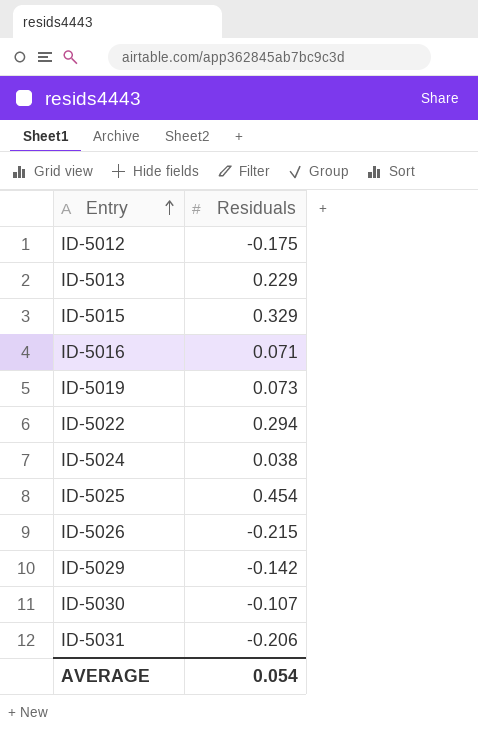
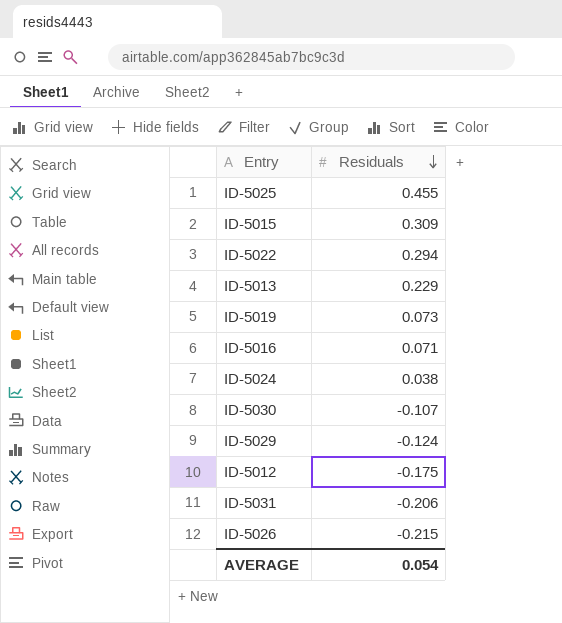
row order: Entry ascending -> Residuals descending
ID-5025 | Residuals: 0.454 -> 0.455
ID-5015 | Residuals: 0.329 -> 0.309
ID-5029 | Residuals: -0.142 -> -0.124

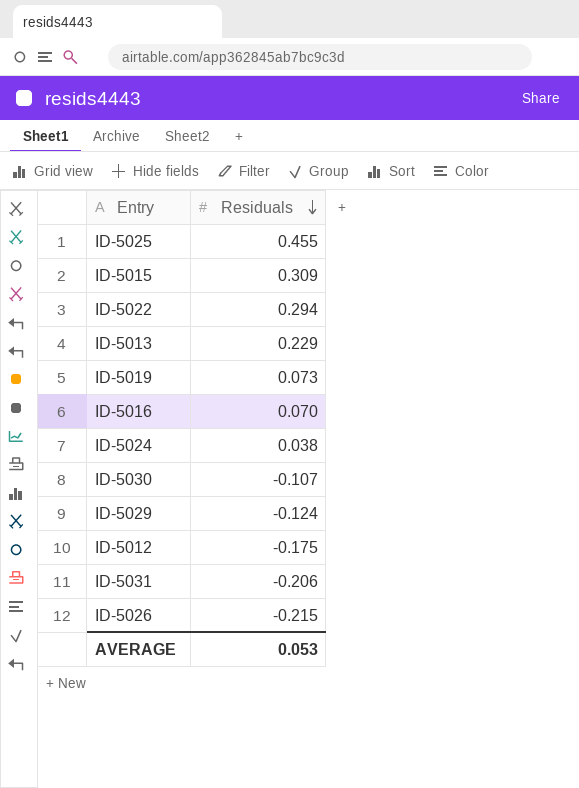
ID-5016 | Residuals: 0.071 -> 0.070
AVERAGE | Residuals: 0.054 -> 0.053

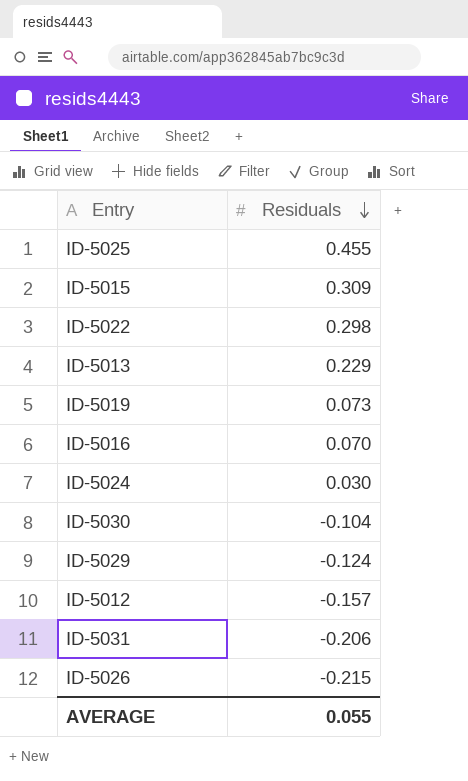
ID-5022 | Residuals: 0.294 -> 0.298
ID-5024 | Residuals: 0.038 -> 0.030
ID-5030 | Residuals: -0.107 -> -0.104
ID-5012 | Residuals: -0.175 -> -0.157
AVERAGE | Residuals: 0.053 -> 0.055

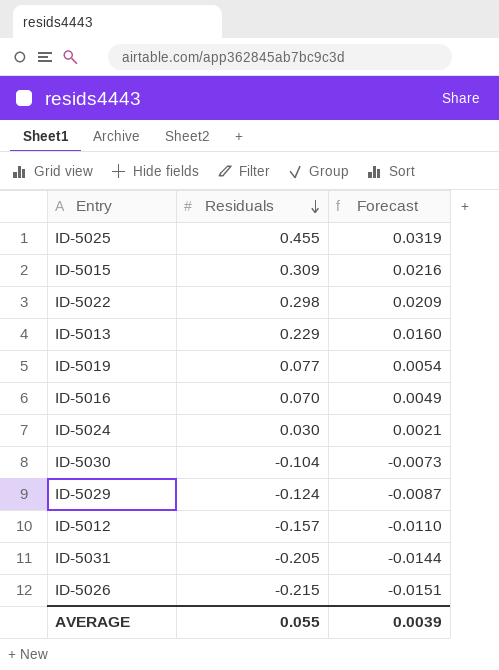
column Forecast | formula: none -> [Residuals] * 0.07
ID-5019 | Residuals: 0.073 -> 0.077
ID-5031 | Residuals: -0.206 -> -0.205

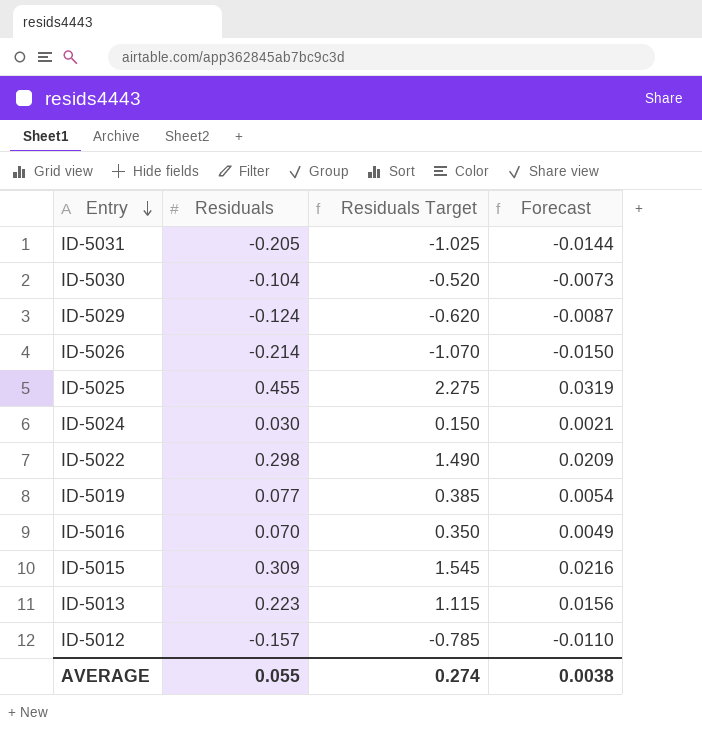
row order: Residuals descending -> Entry descending
column Residuals Target | formula: none -> [Residuals] * 5
ID-5026 | Residuals: -0.215 -> -0.214
ID-5026 | Forecast: -0.0151 -> -0.0150
ID-5013 | Residuals: 0.229 -> 0.223
ID-5013 | Forecast: 0.0160 -> 0.0156
AVERAGE | Forecast: 0.0039 -> 0.0038

